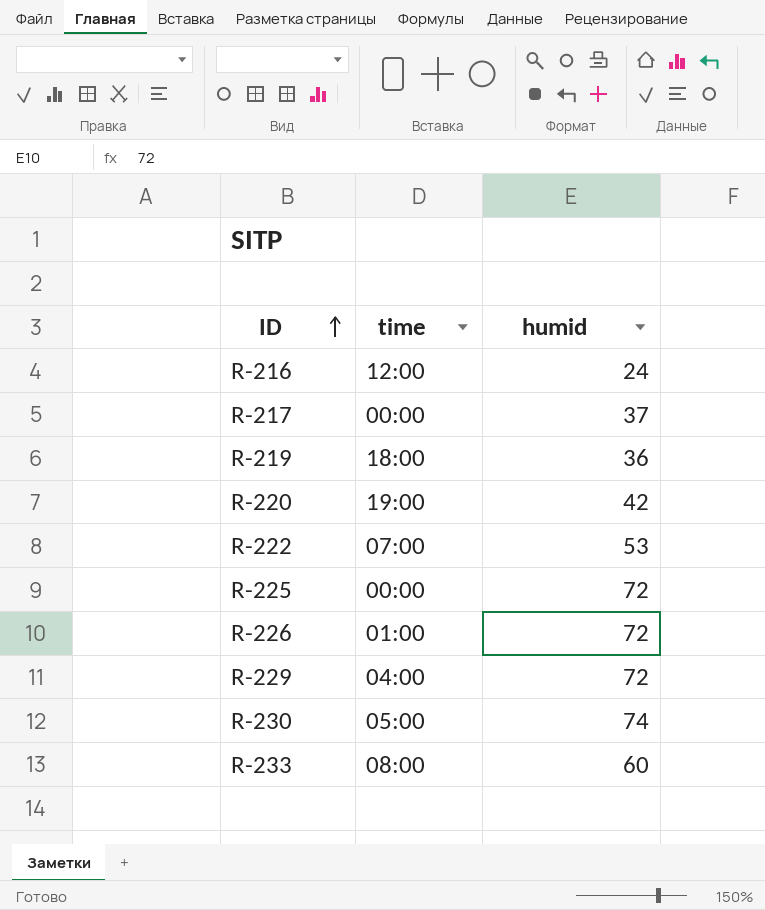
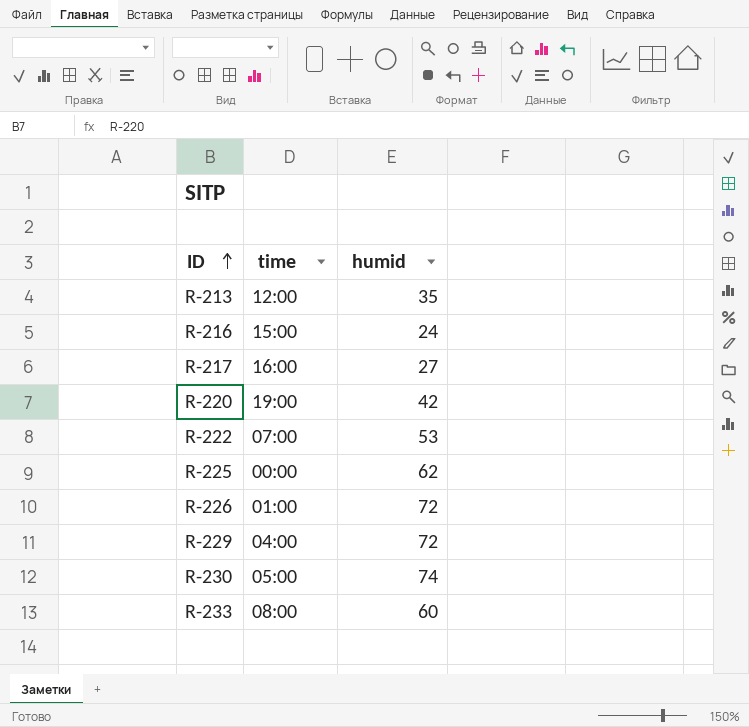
row R-219: 18:00 | 36 -> none
row R-213: none -> 12:00 | 35
R-216 | time: 12:00 -> 15:00
R-217 | time: 00:00 -> 16:00
R-217 | humid: 37 -> 27
R-225 | humid: 72 -> 62

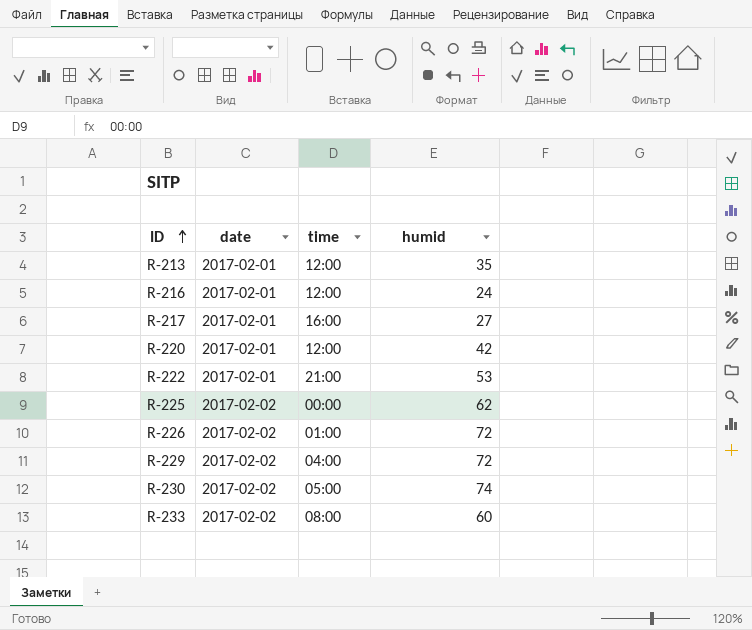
column date | position: none -> 2
R-216 | time: 15:00 -> 12:00
R-220 | time: 19:00 -> 12:00
R-222 | time: 07:00 -> 21:00

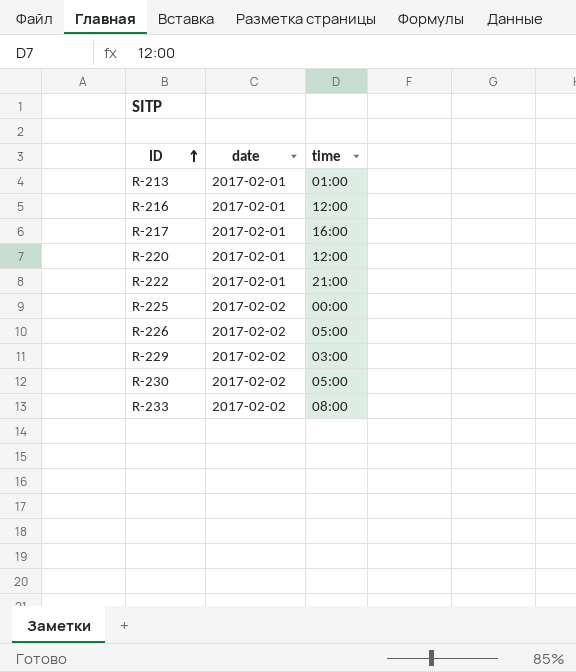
column humid | position: 4 -> none
R-213 | time: 12:00 -> 01:00
R-226 | time: 01:00 -> 05:00
R-229 | time: 04:00 -> 03:00

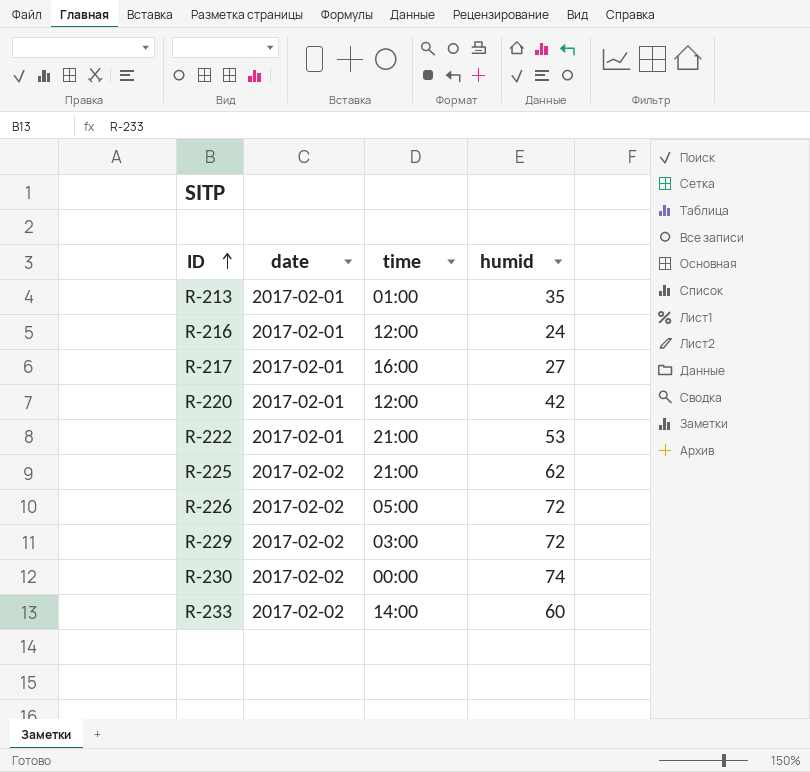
column humid | position: none -> 4
R-225 | time: 00:00 -> 21:00
R-230 | time: 05:00 -> 00:00
R-233 | time: 08:00 -> 14:00

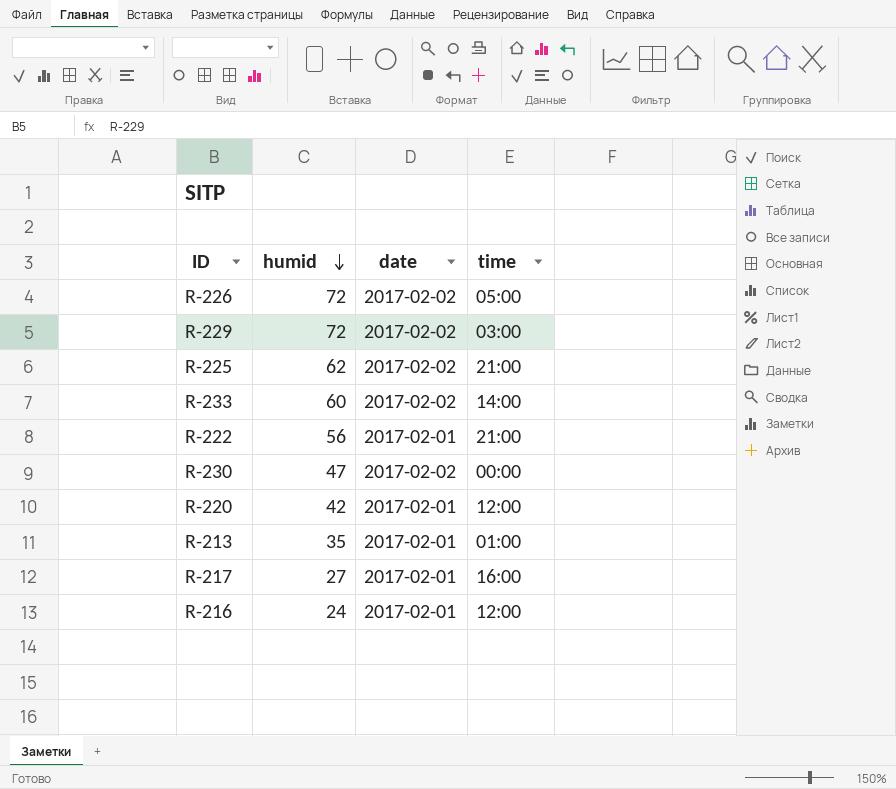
row order: ID ascending -> humid descending
column humid | position: 4 -> 2
R-222 | humid: 53 -> 56
R-230 | humid: 74 -> 47

